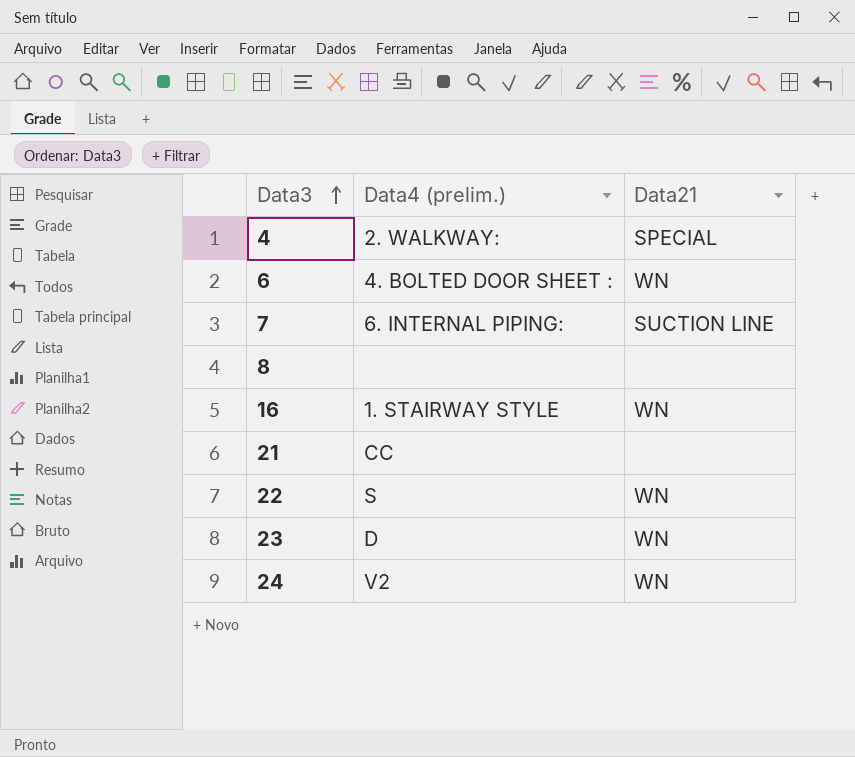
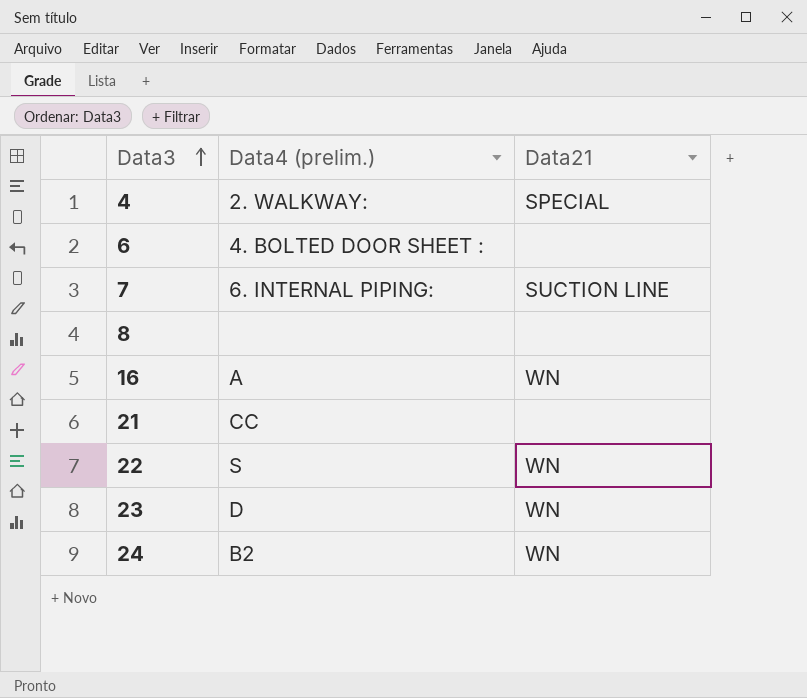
6 | Data21: WN -> none
16 | Data4 (prelim.): 1. STAIRWAY STYLE -> A
24 | Data4 (prelim.): V2 -> B2

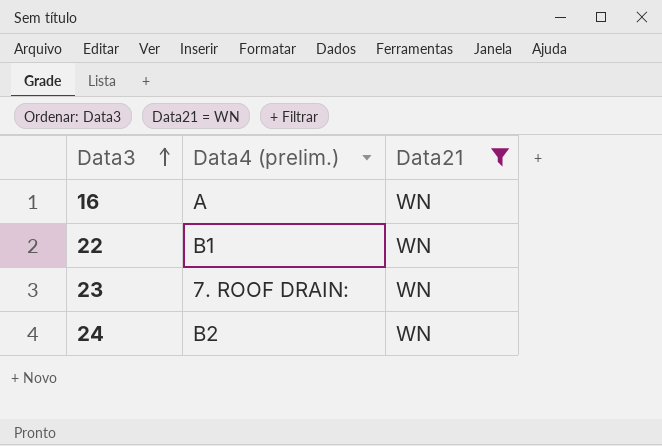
filter: none -> Data21 = WN
22 | Data4 (prelim.): S -> B1
23 | Data4 (prelim.): D -> 7. ROOF DRAIN:

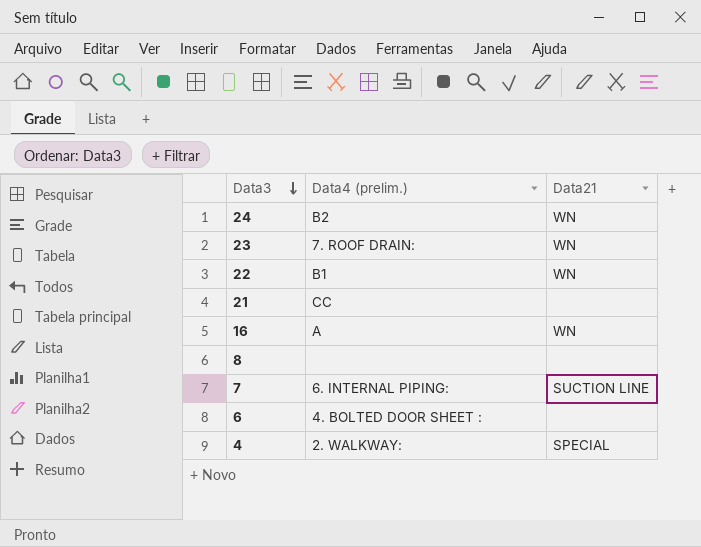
filter: Data21 = WN -> none
row order: Data3 ascending -> Data3 descending

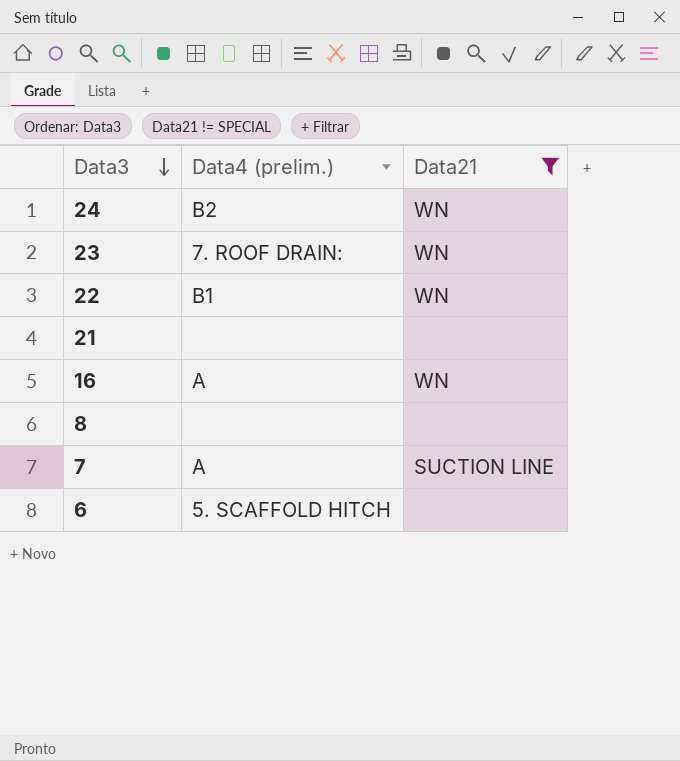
filter: none -> Data21 != SPECIAL
21 | Data4 (prelim.): CC -> none
7 | Data4 (prelim.): 6. INTERNAL PIPING: -> A
6 | Data4 (prelim.): 4. BOLTED DOOR SHEET : -> 5. SCAFFOLD HITCH

